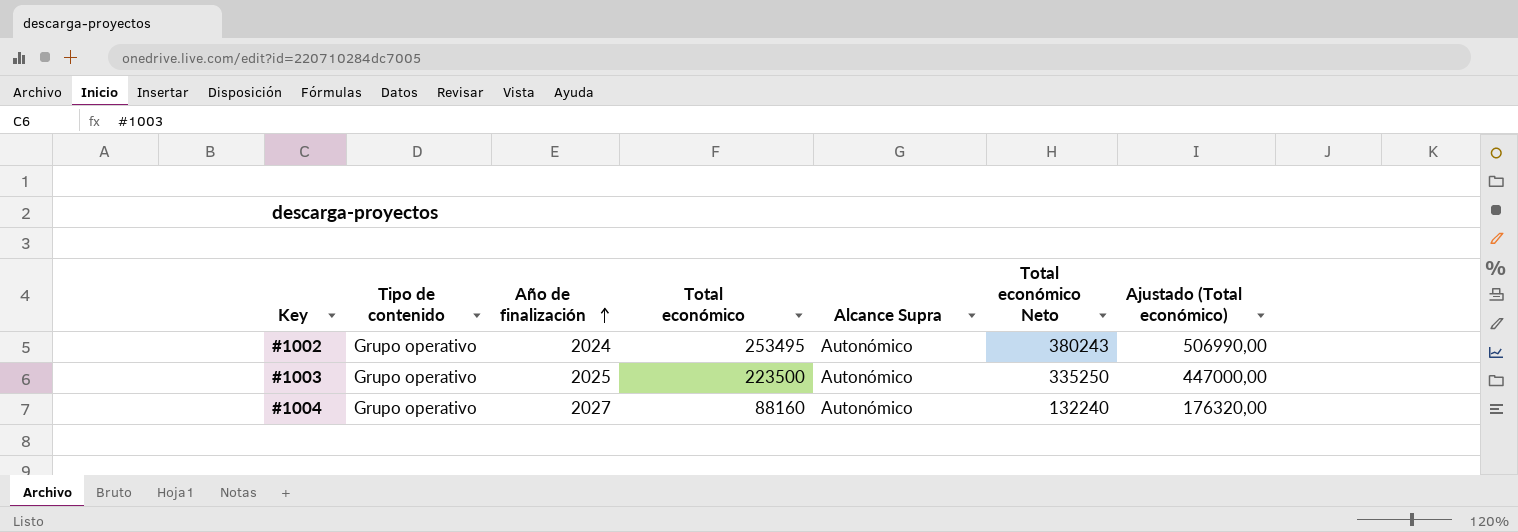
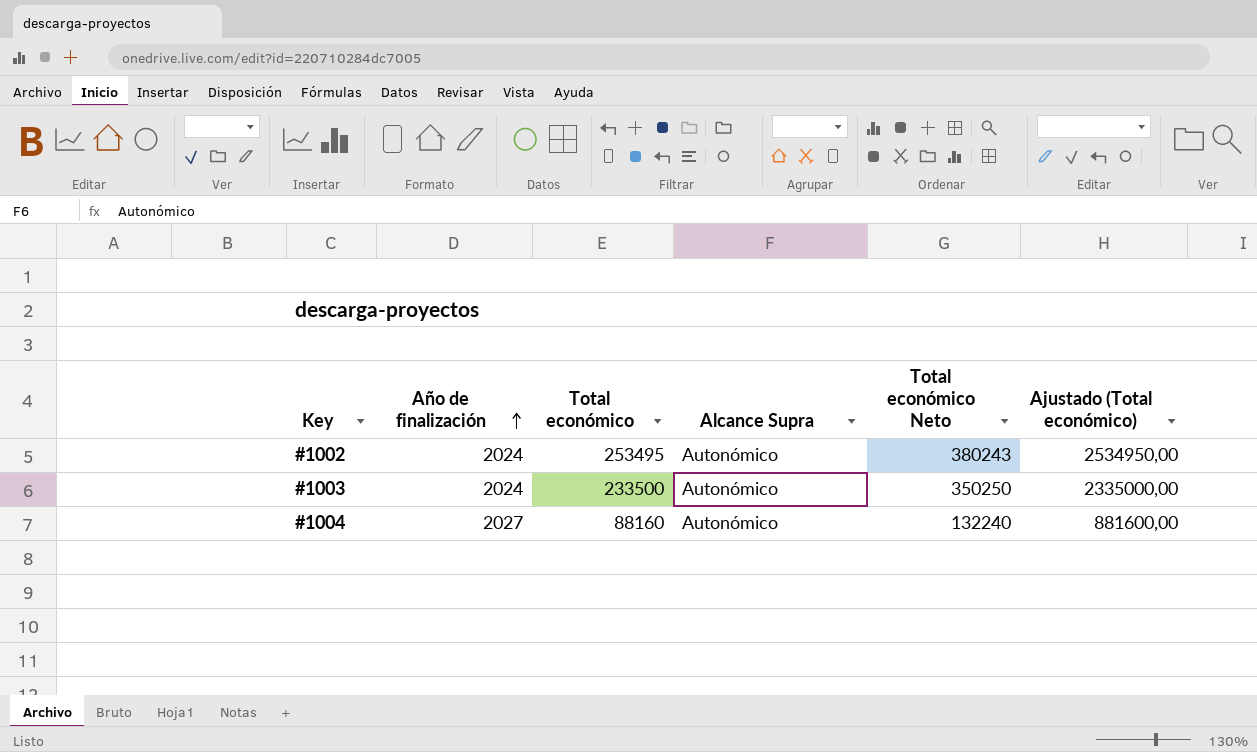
column Tipo de contenido | position: 2 -> none
column Ajustado (Total económico) | formula: [Total económico] * 2 -> [Total económico] * 10
#1003 | Año de finalización: 2025 -> 2024
#1003 | Total económico: 223500 -> 233500
#1003 | Total económico Neto: 335250 -> 350250

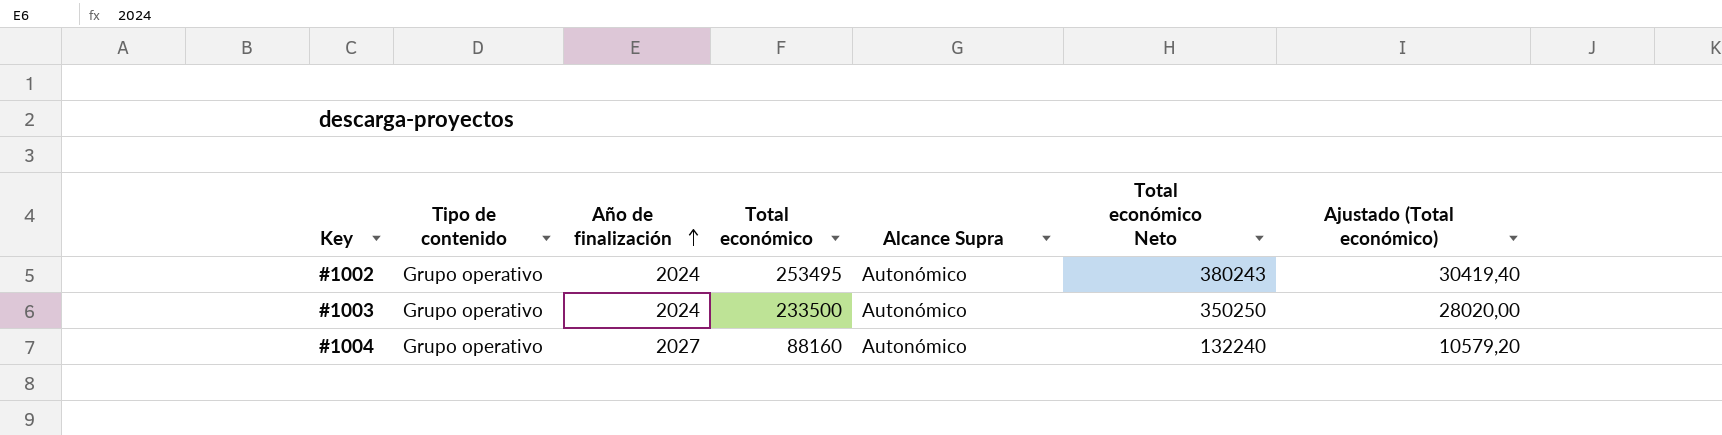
column Tipo de contenido | position: none -> 2
column Ajustado (Total económico) | formula: [Total económico] * 10 -> [Total económico] * 0,12

